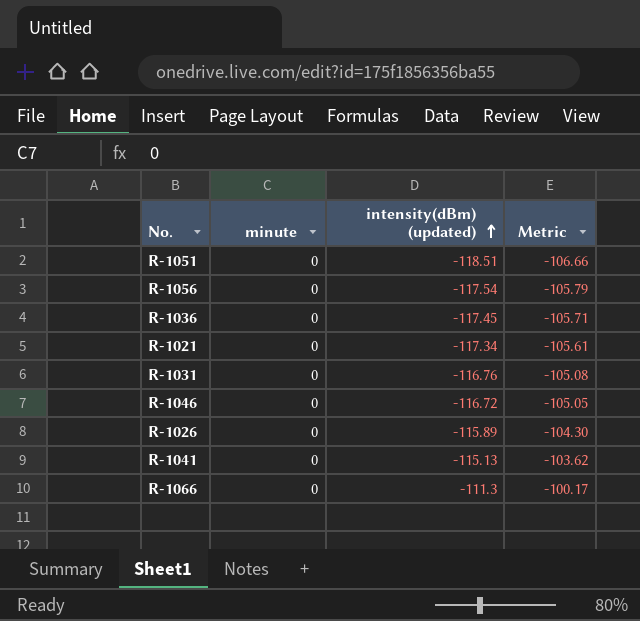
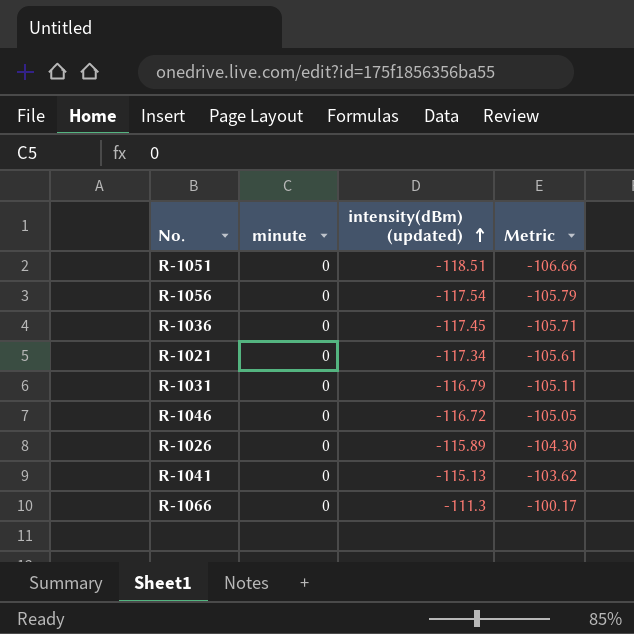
R-1031 | intensity(dBm) (updated): -116.76 -> -116.79
R-1031 | Metric: -105.08 -> -105.11

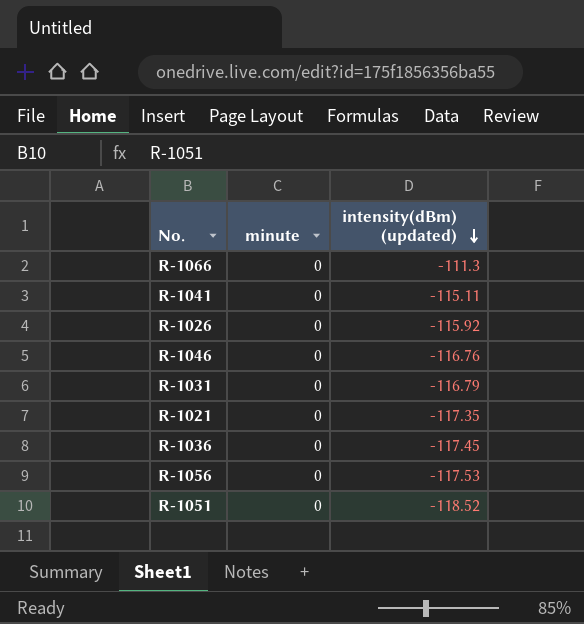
row order: intensity(dBm) (updated) ascending -> intensity(dBm) (updated) descending
column Metric | formula: [intensity(dBm) (updated)] * 0.9 -> none
R-1041 | intensity(dBm) (updated): -115.13 -> -115.11
R-1026 | intensity(dBm) (updated): -115.89 -> -115.92
R-1046 | intensity(dBm) (updated): -116.72 -> -116.76
R-1021 | intensity(dBm) (updated): -117.34 -> -117.35
R-1056 | intensity(dBm) (updated): -117.54 -> -117.53
R-1051 | intensity(dBm) (updated): -118.51 -> -118.52

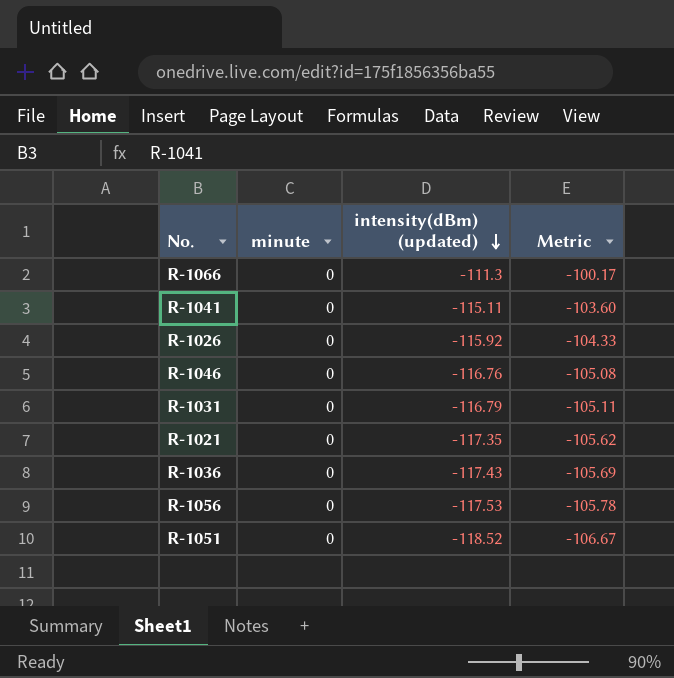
column Metric | formula: none -> [intensity(dBm) (updated)] * 0.9
R-1036 | intensity(dBm) (updated): -117.45 -> -117.43

